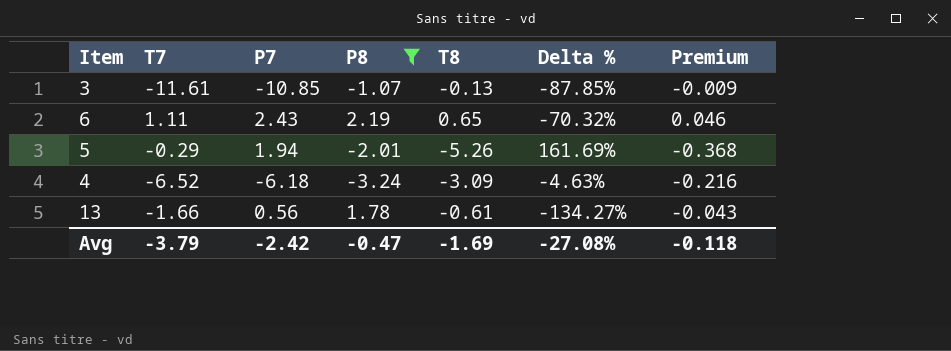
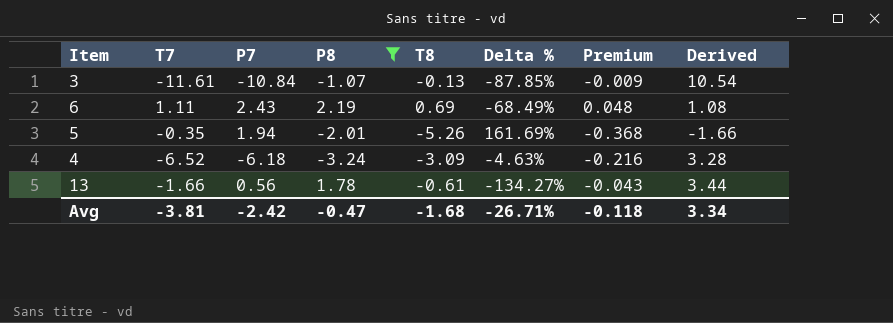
column Derived | formula: none -> [P8] - [T7]
3 | P7: -10.85 -> -10.84
6 | T8: 0.65 -> 0.69
6 | Delta %: -70.32% -> -68.49%
6 | Premium: 0.046 -> 0.048
5 | T7: -0.29 -> -0.35
Avg | T7: -3.79 -> -3.81
Avg | T8: -1.69 -> -1.68
Avg | Delta %: -27.08% -> -26.71%

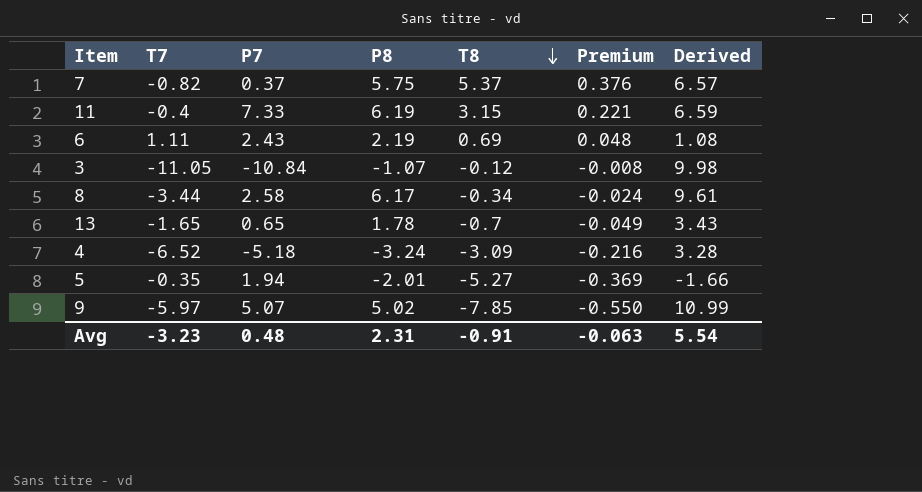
filter: P8 <= 2.19 -> none
row order: none -> T8 descending
column Delta % | formula: ([T8] - [P8]) / [P8] -> none
3 | T7: -11.61 -> -11.05
3 | T8: -0.13 -> -0.12
3 | Premium: -0.009 -> -0.008
3 | Derived: 10.54 -> 9.98
13 | T7: -1.66 -> -1.65
13 | P7: 0.56 -> 0.65
13 | T8: -0.61 -> -0.7
13 | Premium: -0.043 -> -0.049
13 | Derived: 3.44 -> 3.43
4 | P7: -6.18 -> -5.18
5 | T8: -5.26 -> -5.27
5 | Premium: -0.368 -> -0.369
Avg | T7: -3.81 -> -3.23
Avg | P7: -2.42 -> 0.48
Avg | P8: -0.47 -> 2.31
Avg | T8: -1.68 -> -0.91
Avg | Premium: -0.118 -> -0.063
Avg | Derived: 3.34 -> 5.54

